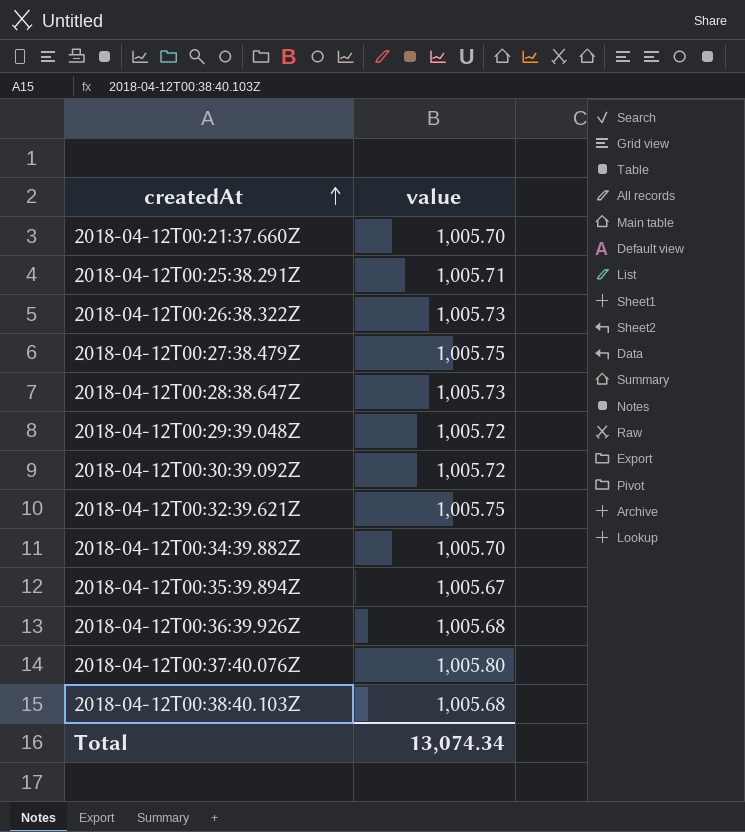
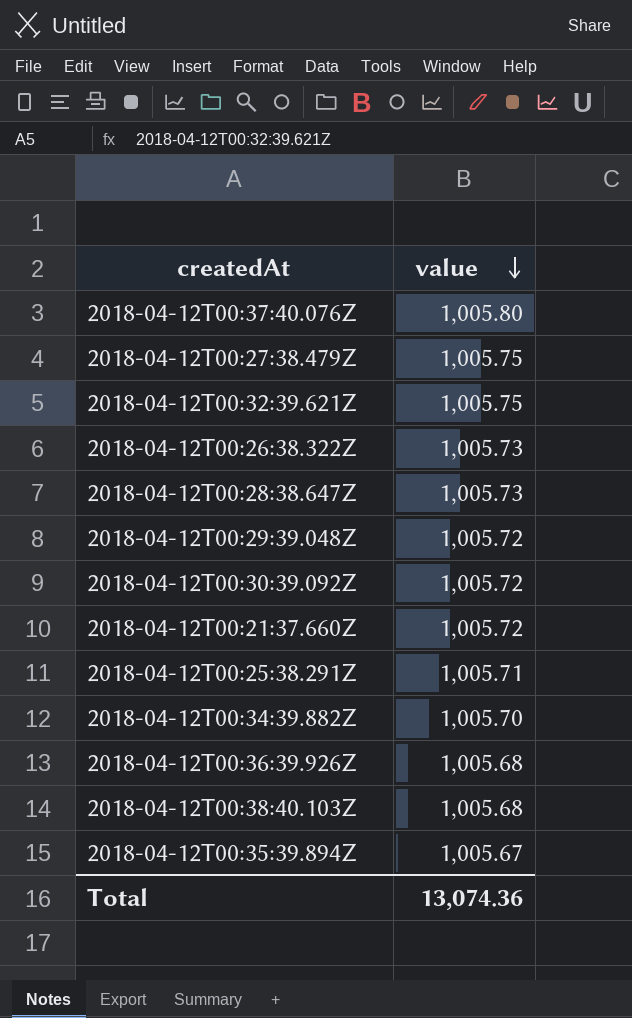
row order: createdAt ascending -> value descending
2018-04-12T00:21:37.660Z | value: 1,005.70 -> 1,005.72
Total | value: 13,074.34 -> 13,074.36

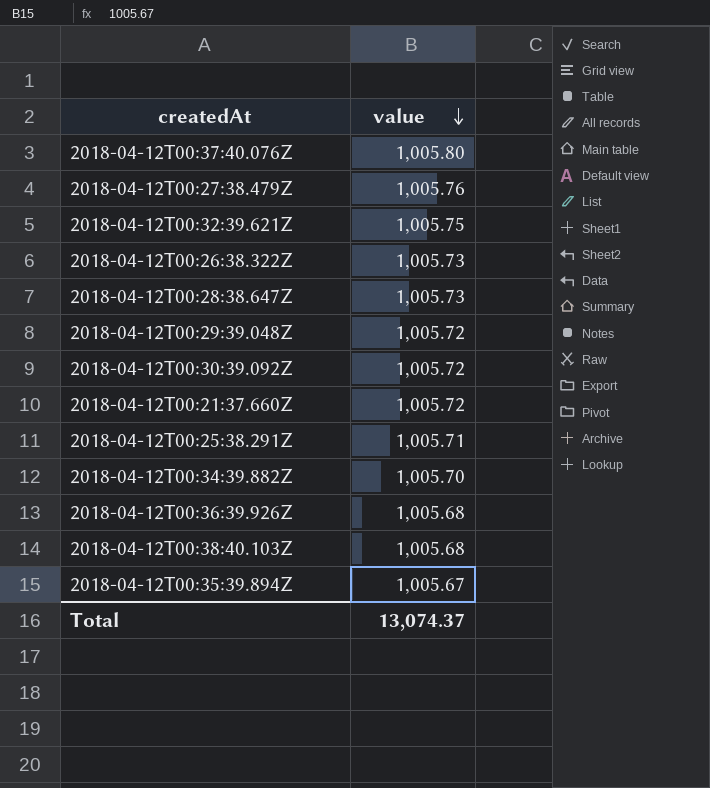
2018-04-12T00:27:38.479Z | value: 1,005.75 -> 1,005.76
Total | value: 13,074.36 -> 13,074.37

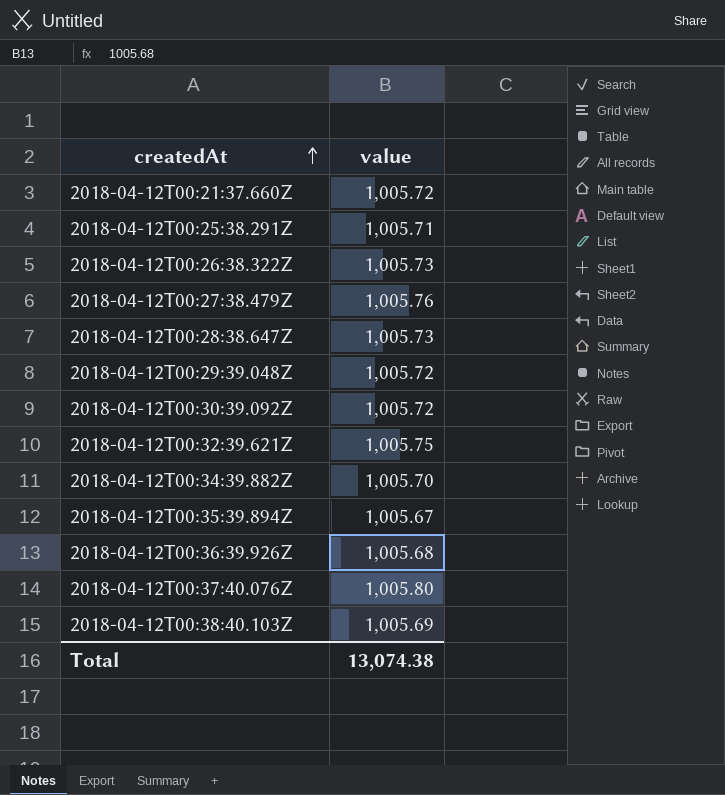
row order: value descending -> createdAt ascending
2018-04-12T00:38:40.103Z | value: 1,005.68 -> 1,005.69
Total | value: 13,074.37 -> 13,074.38

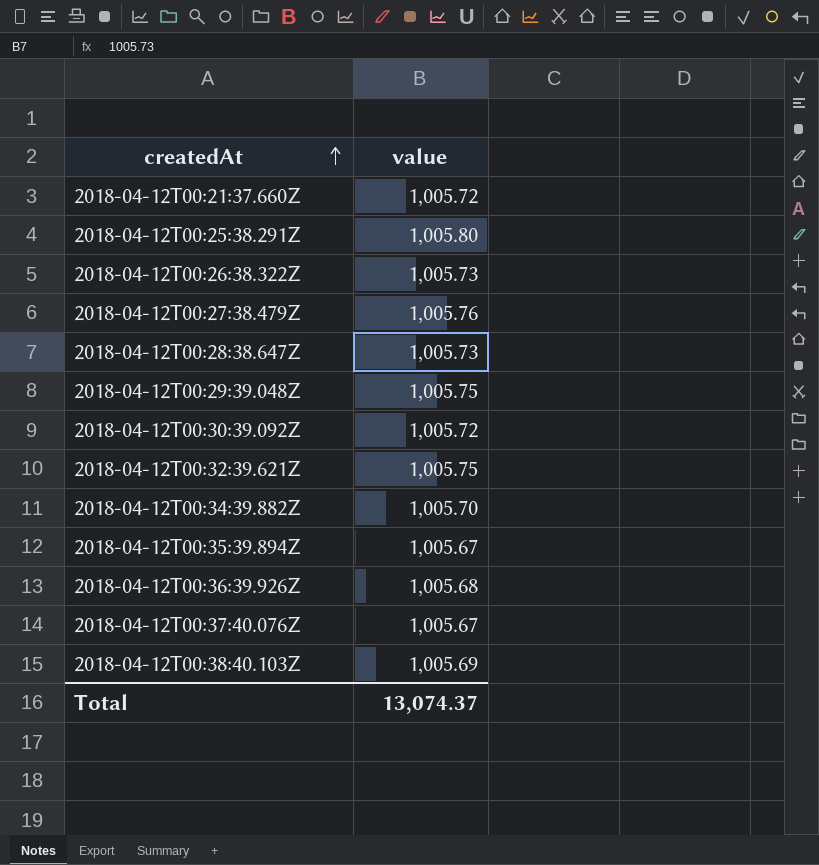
2018-04-12T00:25:38.291Z | value: 1,005.71 -> 1,005.80
2018-04-12T00:29:39.048Z | value: 1,005.72 -> 1,005.75
2018-04-12T00:37:40.076Z | value: 1,005.80 -> 1,005.67
Total | value: 13,074.38 -> 13,074.37

